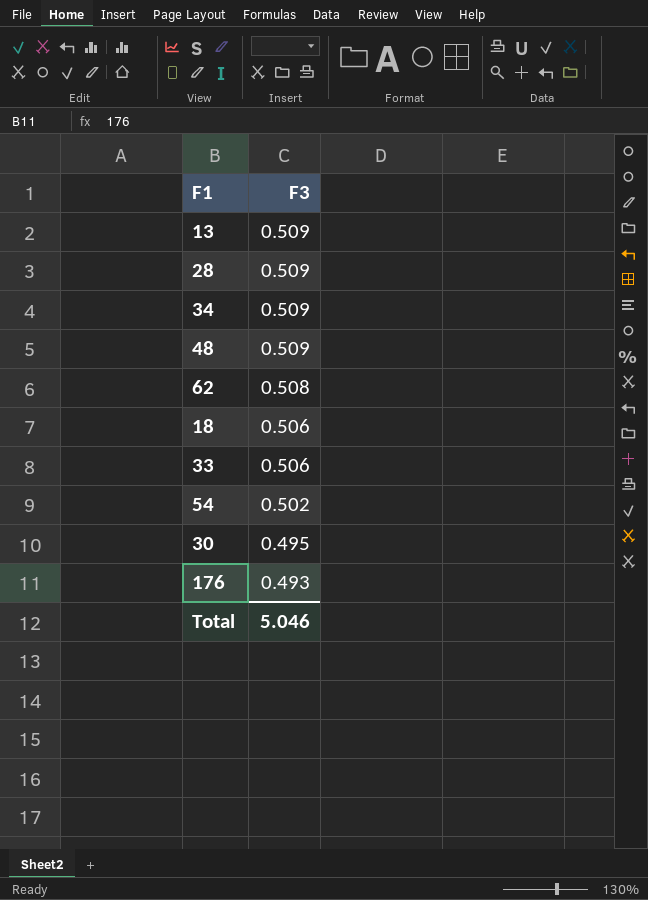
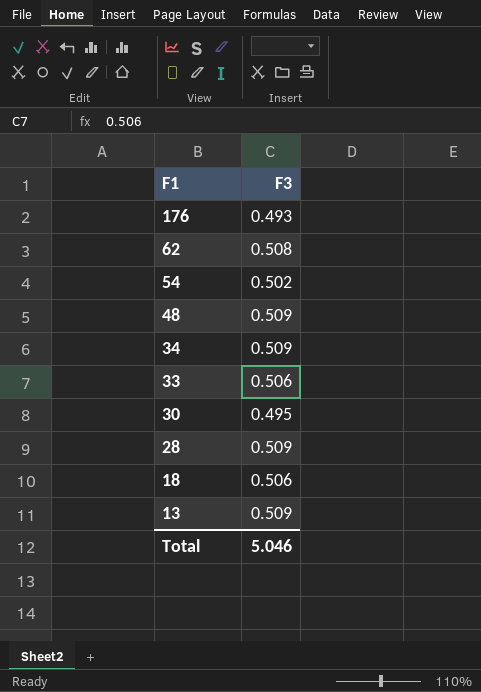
row order: F3 descending -> F1 descending

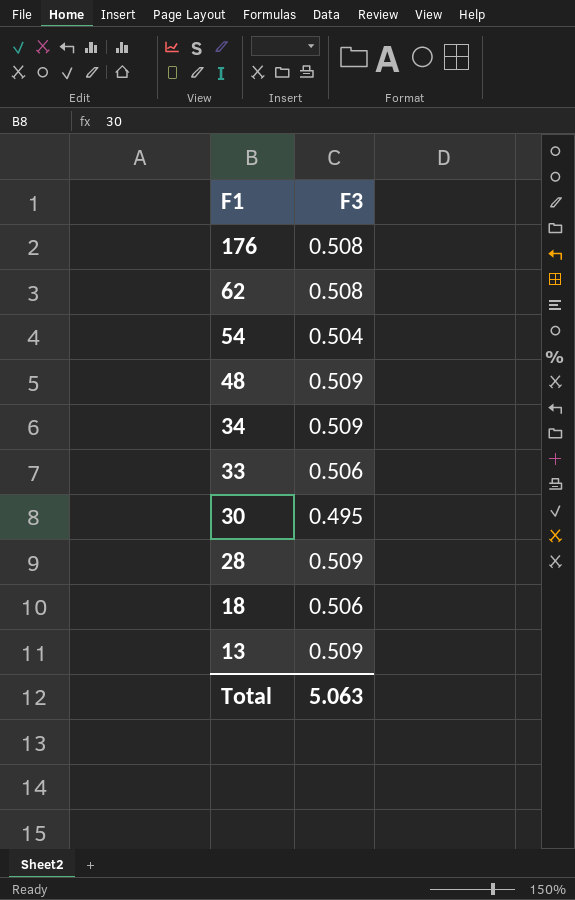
176 | F3: 0.493 -> 0.508
54 | F3: 0.502 -> 0.504
Total | F3: 5.046 -> 5.063

